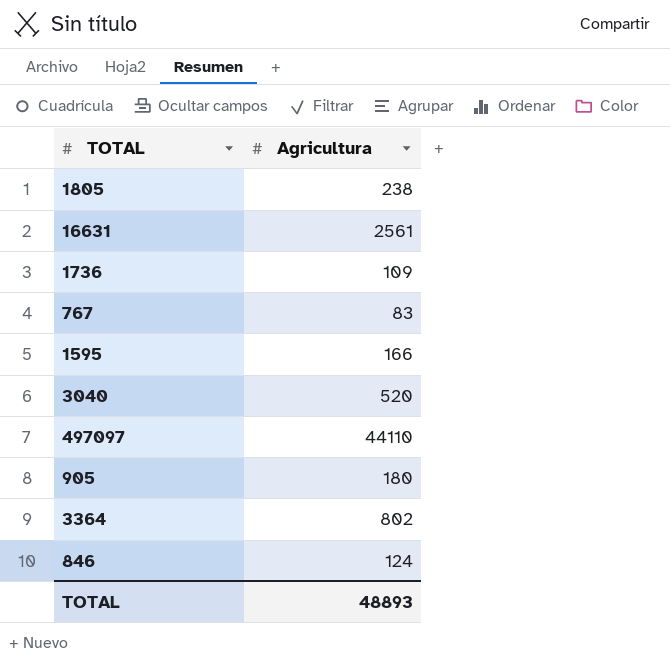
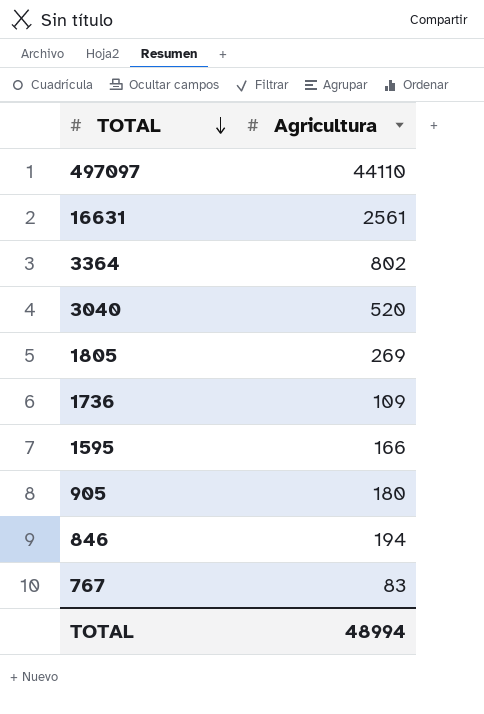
row order: none -> TOTAL descending
1805 | Agricultura: 238 -> 269
846 | Agricultura: 124 -> 194
TOTAL | Agricultura: 48893 -> 48994

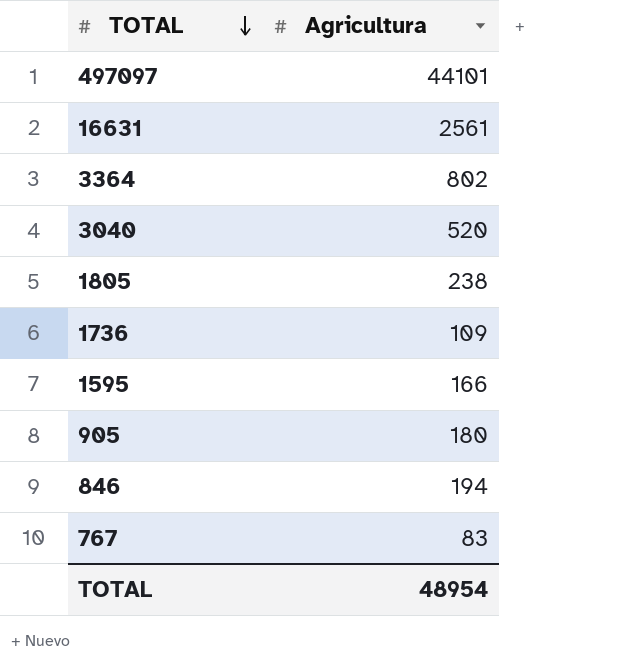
497097 | Agricultura: 44110 -> 44101
1805 | Agricultura: 269 -> 238
TOTAL | Agricultura: 48994 -> 48954

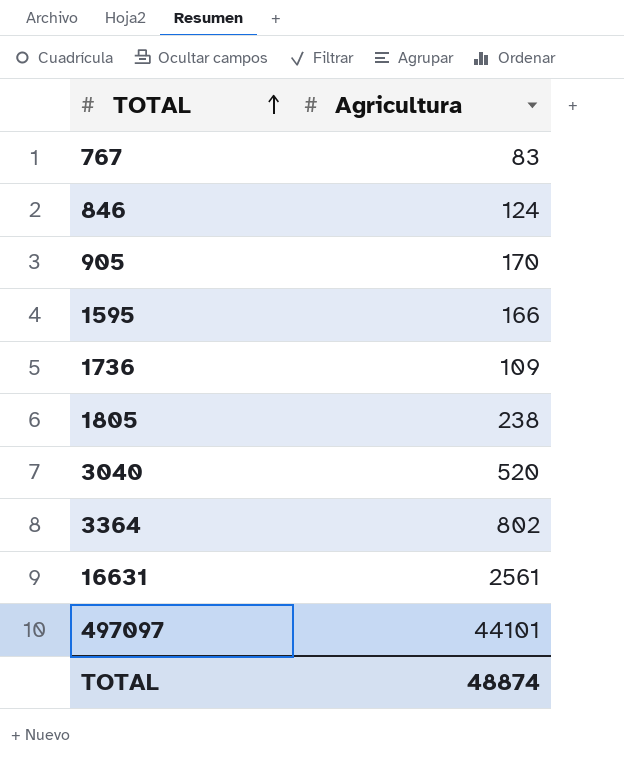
row order: TOTAL descending -> TOTAL ascending
846 | Agricultura: 194 -> 124
905 | Agricultura: 180 -> 170
TOTAL | Agricultura: 48954 -> 48874

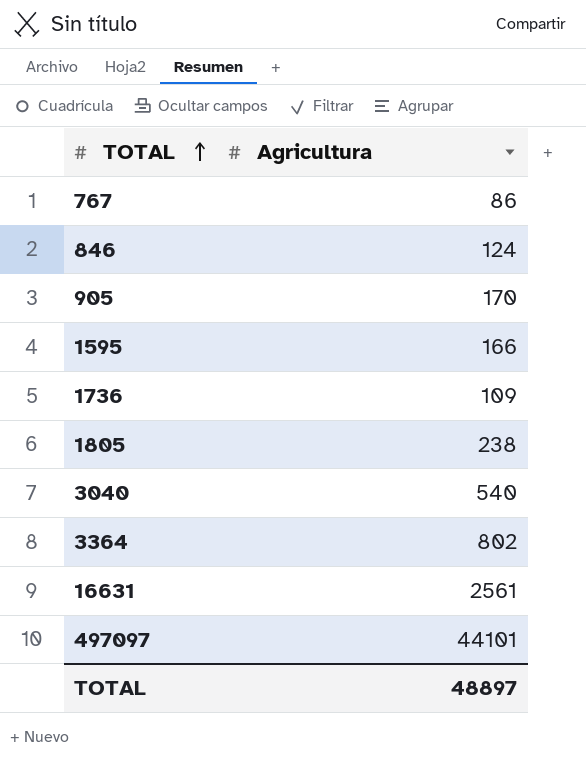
767 | Agricultura: 83 -> 86
3040 | Agricultura: 520 -> 540
TOTAL | Agricultura: 48874 -> 48897

